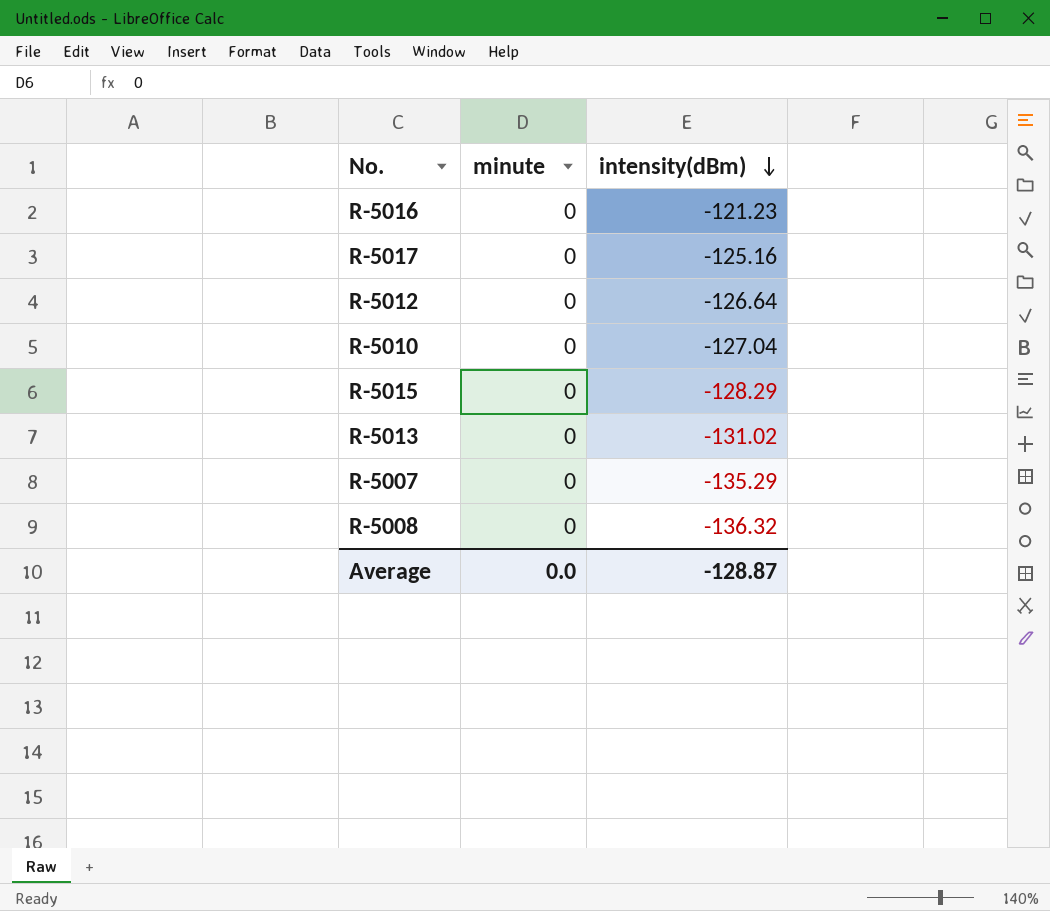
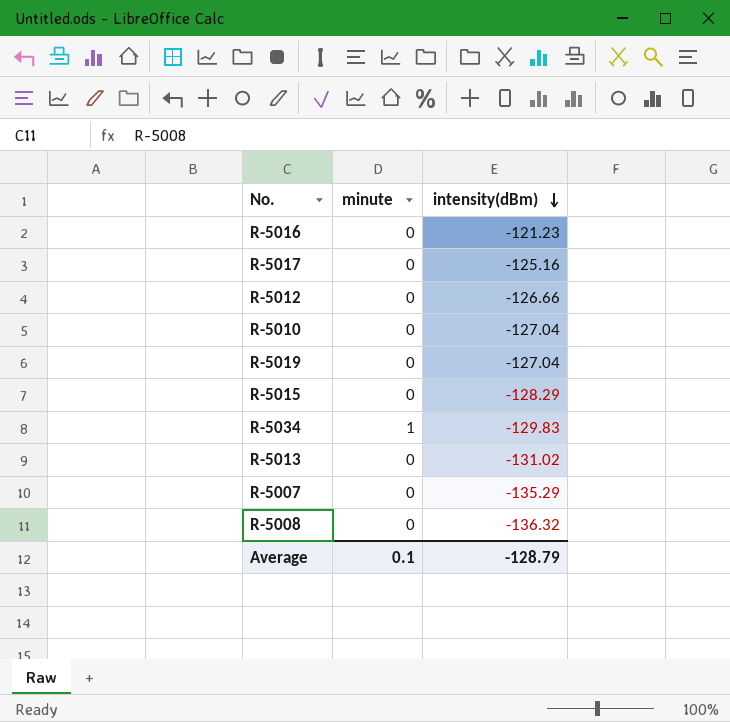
R-5012 | intensity(dBm): -126.64 -> -126.66
row R-5019: none -> 0 | -127.04
row R-5034: none -> 1 | -129.83
Average | minute: 0.0 -> 0.1
Average | intensity(dBm): -128.87 -> -128.79

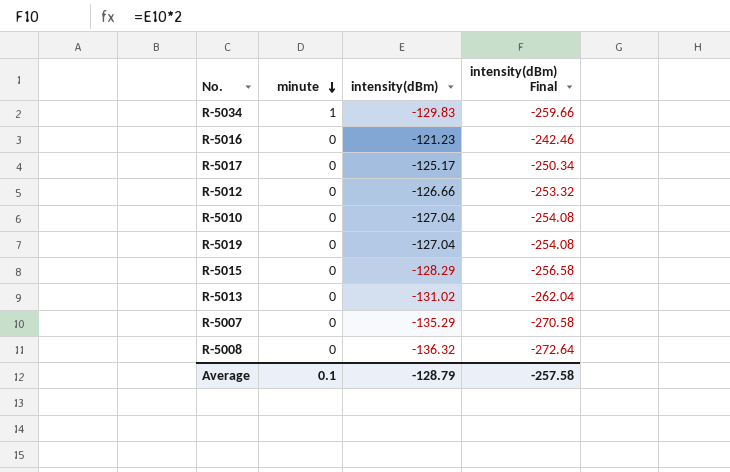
row order: intensity(dBm) descending -> minute descending
column intensity(dBm) Final | formula: none -> [intensity(dBm)] * 2
R-5017 | intensity(dBm): -125.16 -> -125.17

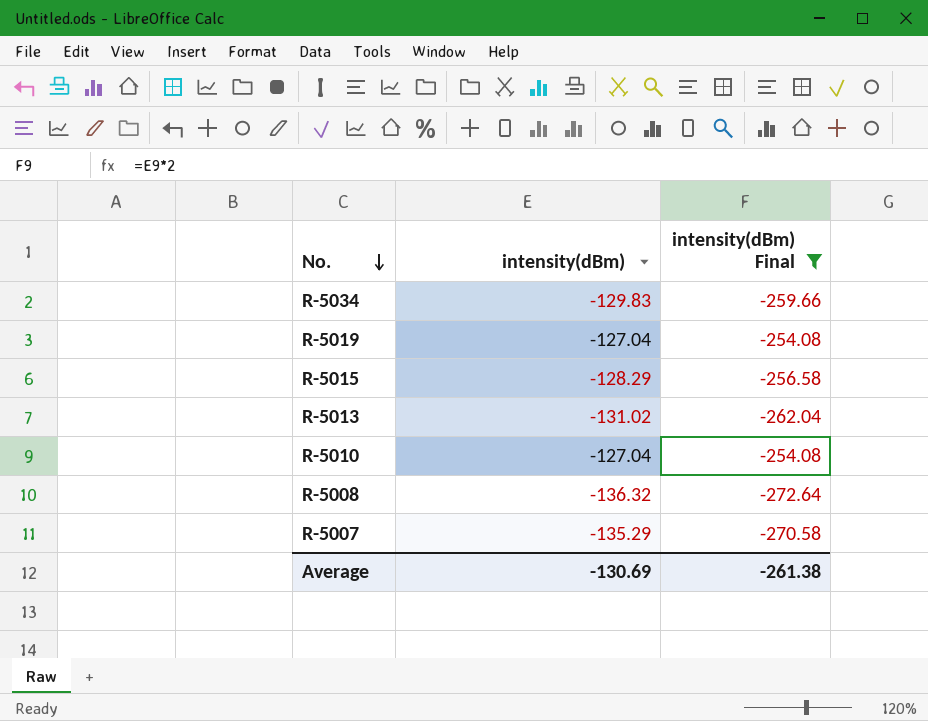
filter: none -> intensity(dBm) Final <= -254.08
row order: minute descending -> No. descending
column minute | position: 2 -> none
Average | intensity(dBm): -128.79 -> -130.69
Average | intensity(dBm) Final: -257.58 -> -261.38

